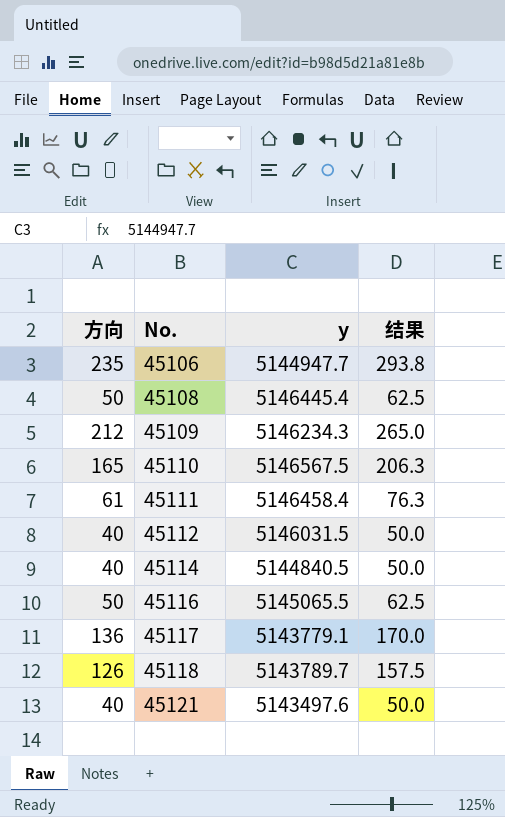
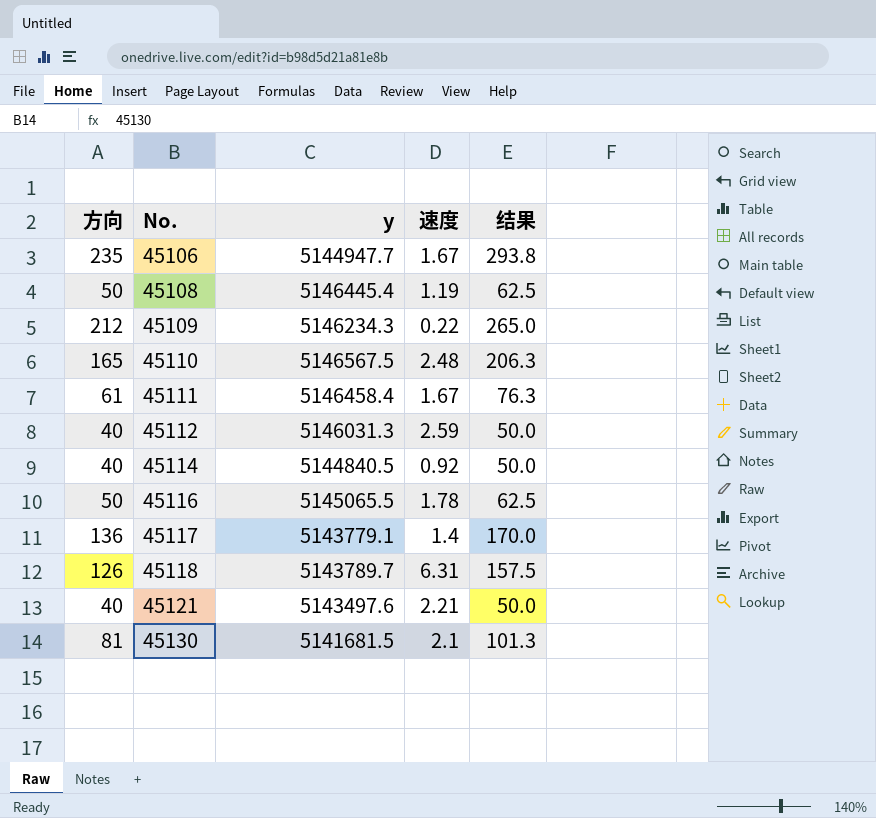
column 速度 | position: none -> 4
45112 | y: 5146031.5 -> 5146031.3
row 45130: none -> 81 | 5141681.5 | 2.1 | 101.3

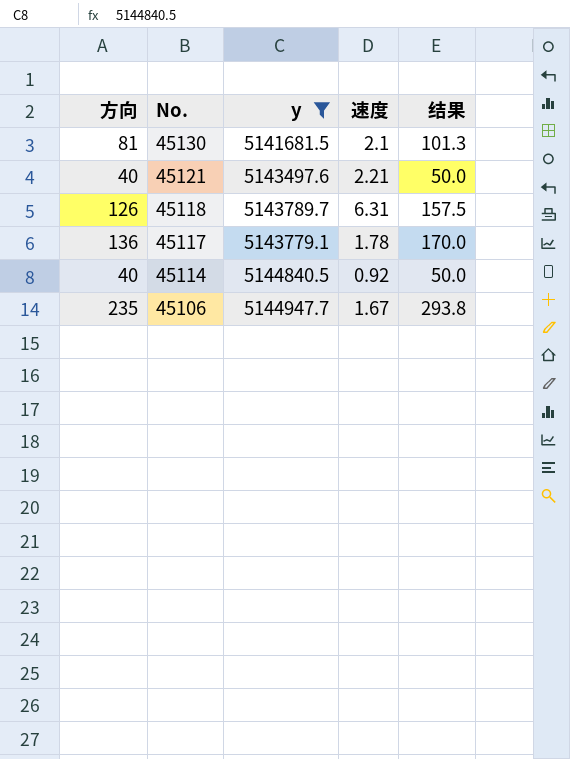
filter: none -> y <= 5144947.7
row order: No. ascending -> No. descending
45117 | 速度: 1.4 -> 1.78

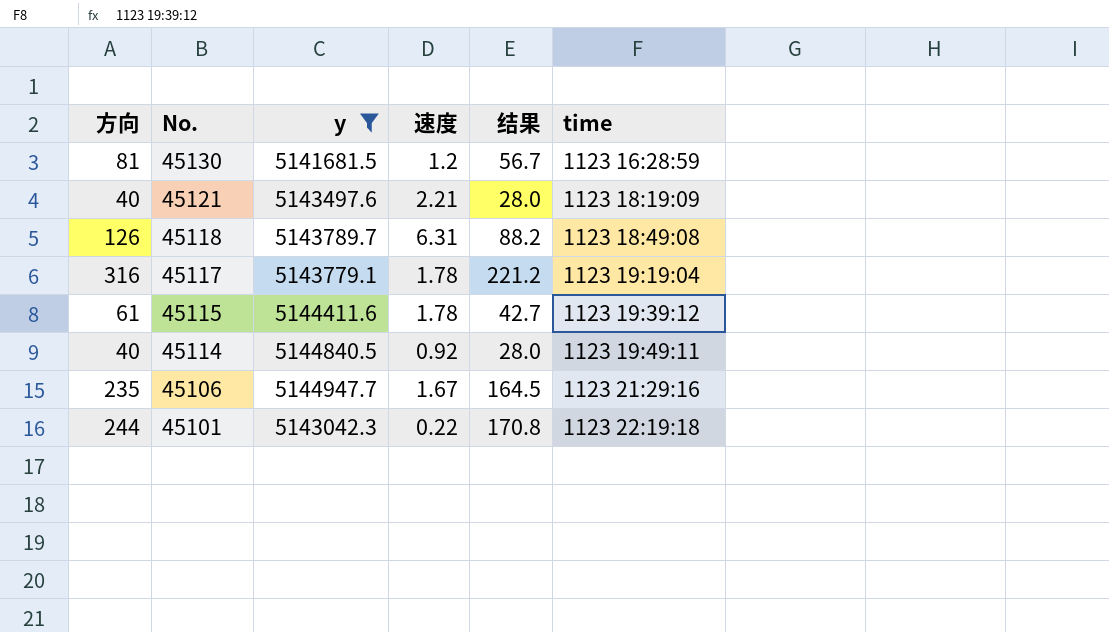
column 结果 | formula: [方向] * 1.25 -> [方向] * 0.7
column time | position: none -> 6
45130 | 速度: 2.1 -> 1.2
45117 | 方向: 136 -> 316
row 45115: none -> 61 | 5144411.6 | 1.78 | 42.7 | 1123 19:39:12
row 45101: none -> 244 | 5143042.3 | 0.22 | 170.8 | 1123 22:19:18

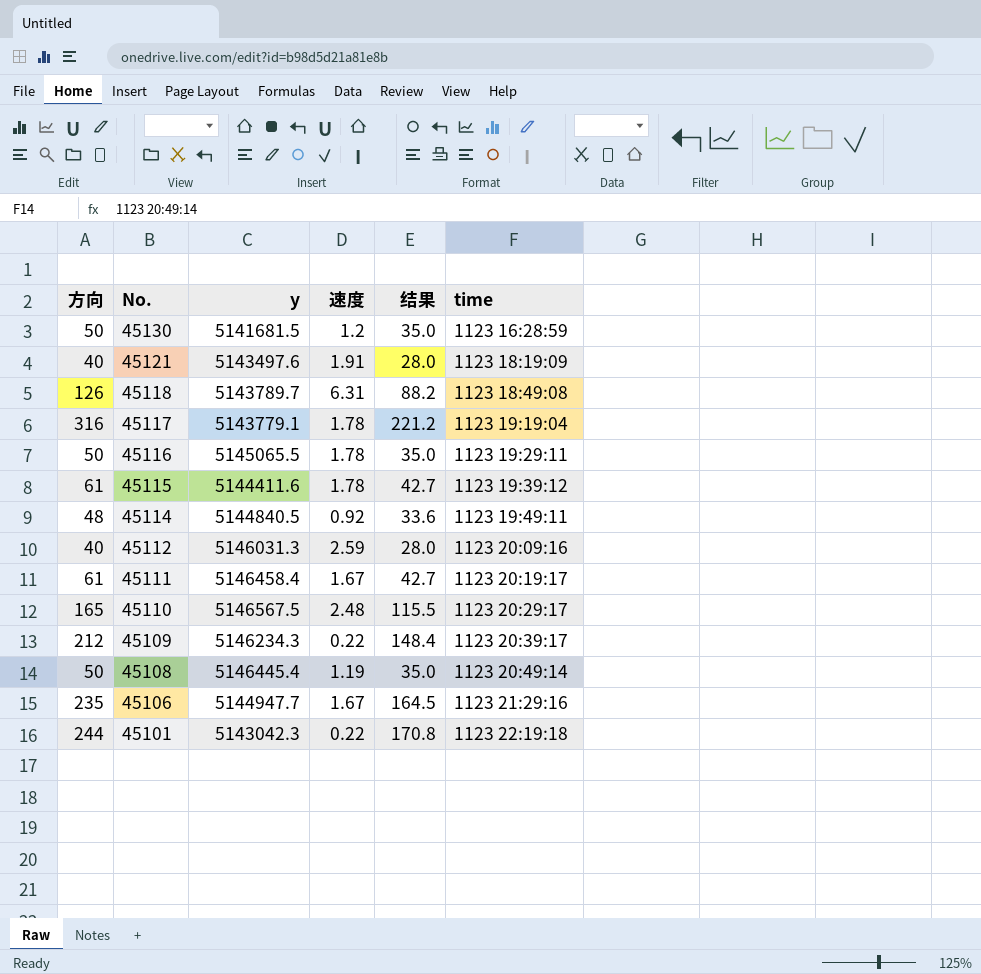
filter: y <= 5144947.7 -> none
45130 | 方向: 81 -> 50
45130 | 结果: 56.7 -> 35.0
45121 | 速度: 2.21 -> 1.91
45114 | 方向: 40 -> 48
45114 | 结果: 28.0 -> 33.6

